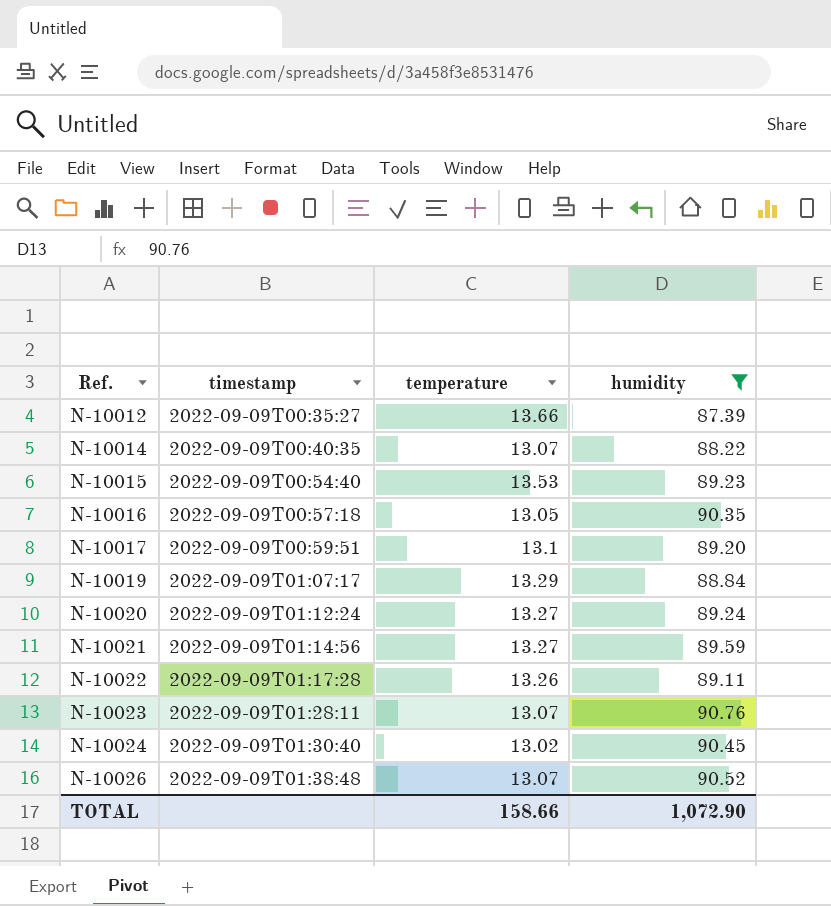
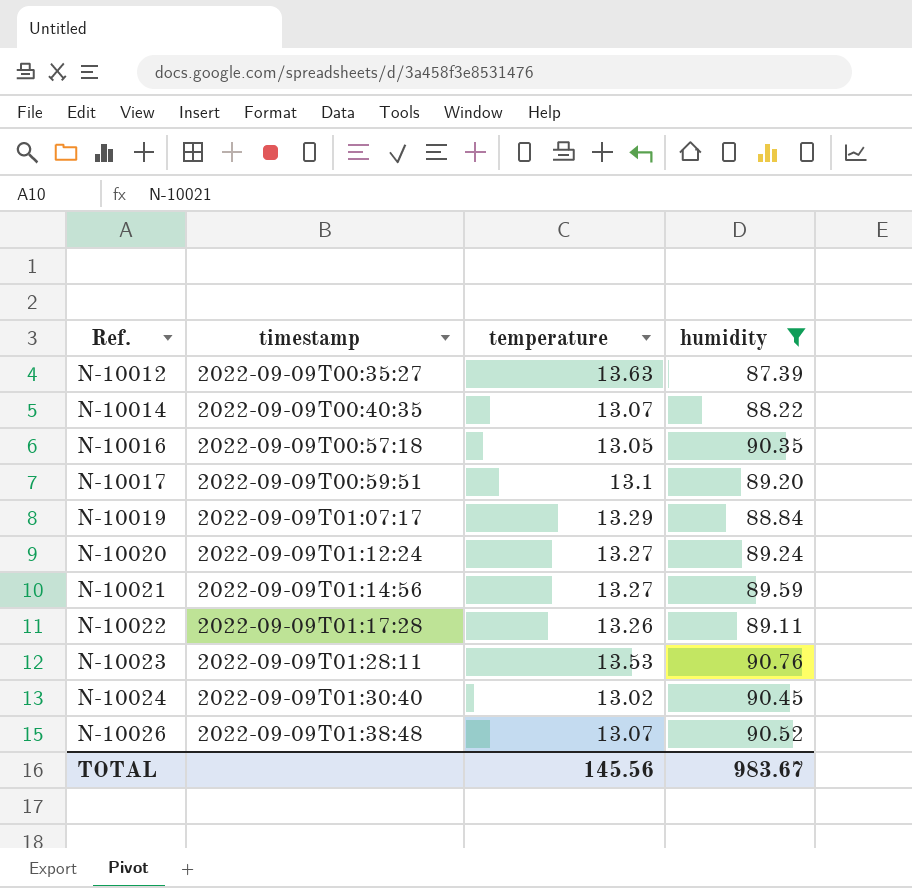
row N-10015: 2022-09-09T00:54:40 | 13.53 | 89.23 -> none
N-10012 | temperature: 13.66 -> 13.63
N-10023 | temperature: 13.07 -> 13.53
TOTAL | temperature: 158.66 -> 145.56
TOTAL | humidity: 1,072.90 -> 983.67

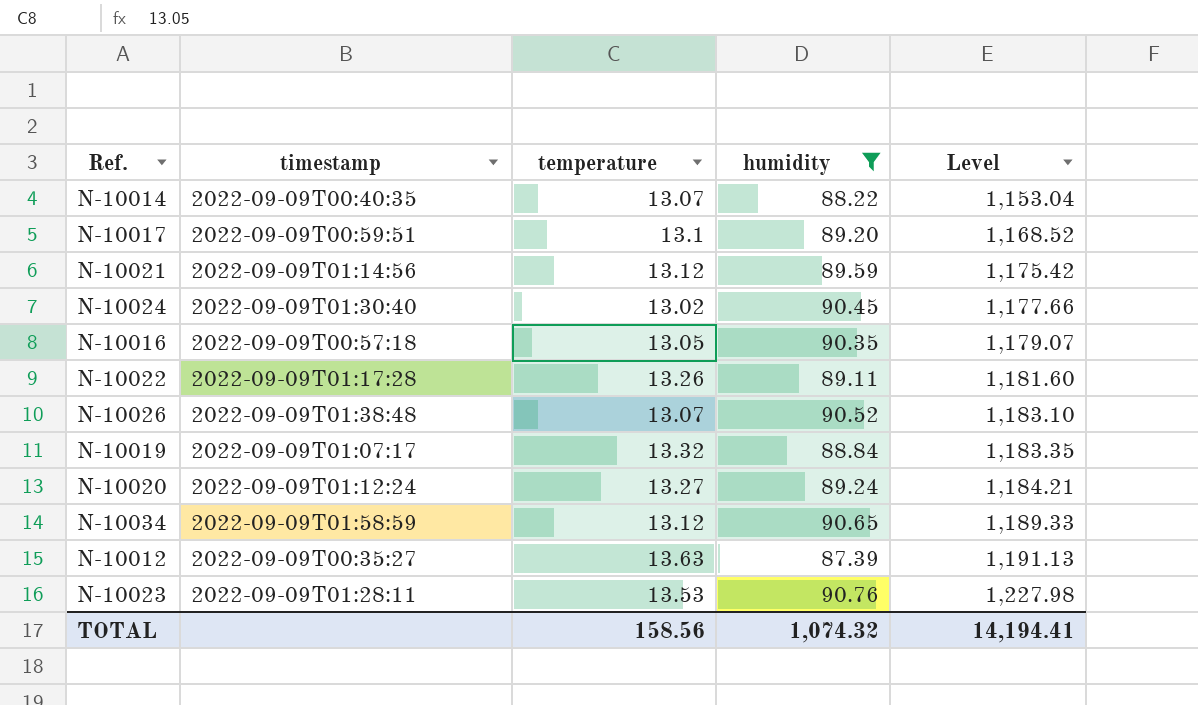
row order: Ref. ascending -> Level ascending
column Level | formula: none -> [temperature] * [humidity]
N-10021 | temperature: 13.27 -> 13.12
N-10019 | temperature: 13.29 -> 13.32
row N-10034: none -> 2022-09-09T01:58:59 | 13.12 | 90.65 | 1,189.33
TOTAL | temperature: 145.56 -> 158.56
TOTAL | humidity: 983.67 -> 1,074.32

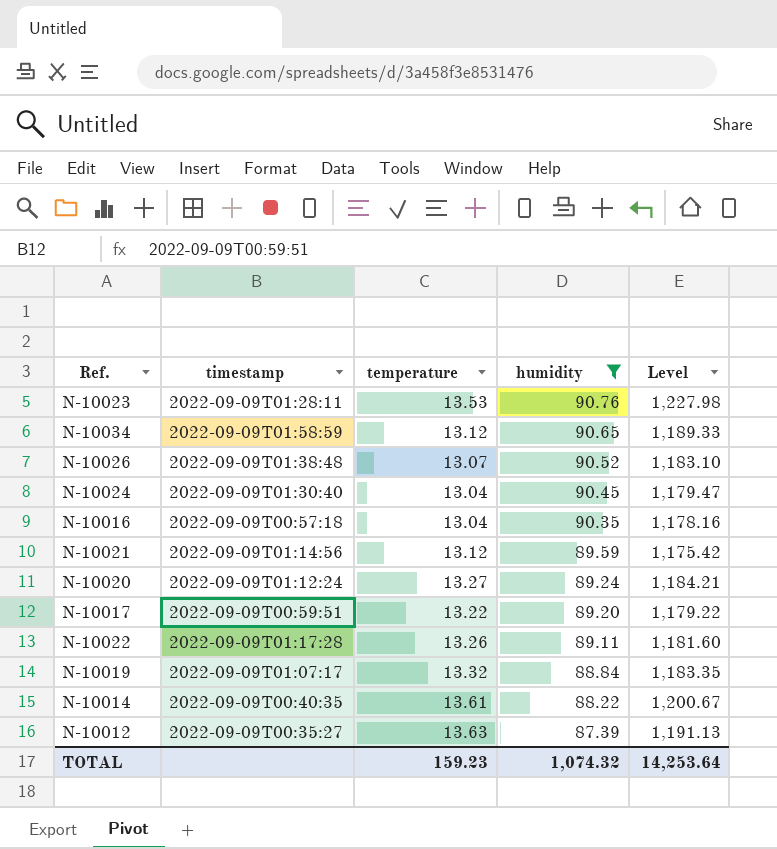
row order: Level ascending -> humidity descending
N-10024 | temperature: 13.02 -> 13.04
N-10024 | Level: 1,177.66 -> 1,179.47
N-10016 | temperature: 13.05 -> 13.04
N-10016 | Level: 1,179.07 -> 1,178.16
N-10017 | temperature: 13.1 -> 13.22
N-10017 | Level: 1,168.52 -> 1,179.22
N-10014 | temperature: 13.07 -> 13.61
N-10014 | Level: 1,153.04 -> 1,200.67
TOTAL | temperature: 158.56 -> 159.23
TOTAL | Level: 14,194.41 -> 14,253.64

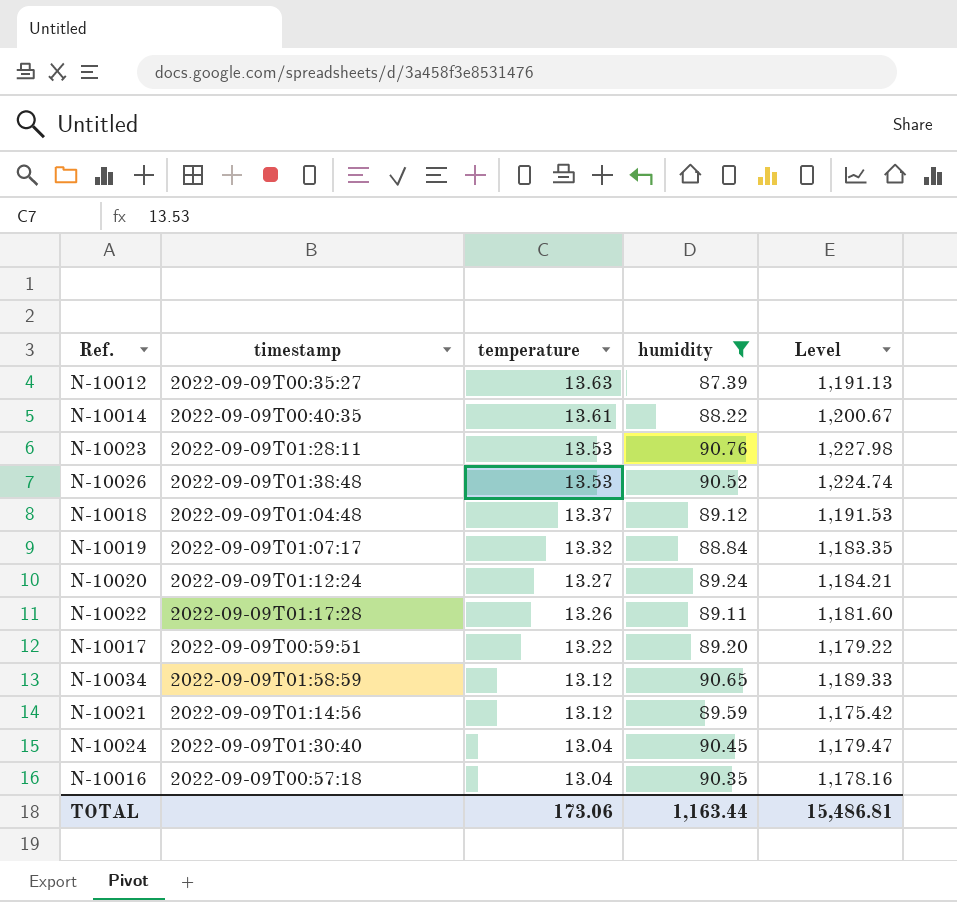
row order: humidity descending -> temperature descending
N-10026 | temperature: 13.07 -> 13.53
N-10026 | Level: 1,183.10 -> 1,224.74
row N-10018: none -> 2022-09-09T01:04:48 | 13.37 | 89.12 | 1,191.53
TOTAL | temperature: 159.23 -> 173.06
TOTAL | humidity: 1,074.32 -> 1,163.44
TOTAL | Level: 14,253.64 -> 15,486.81

